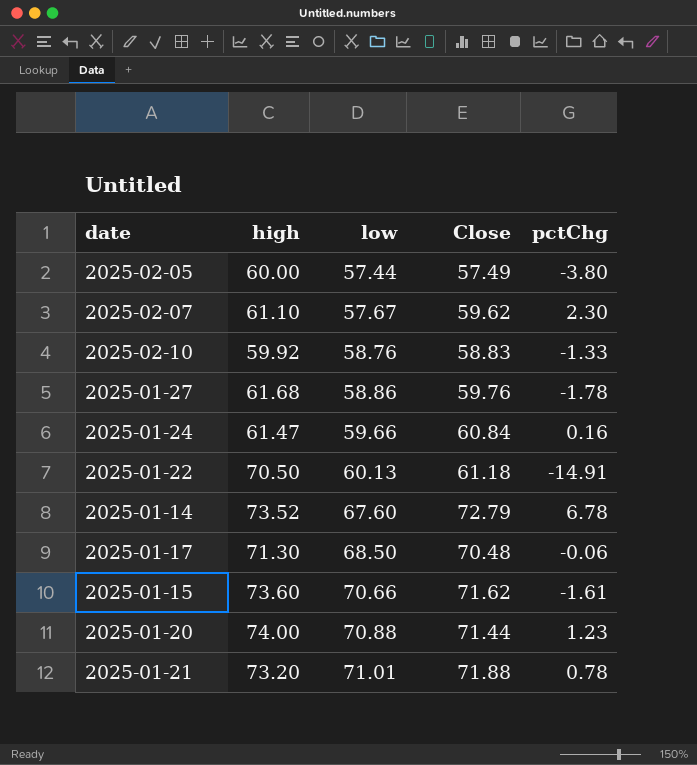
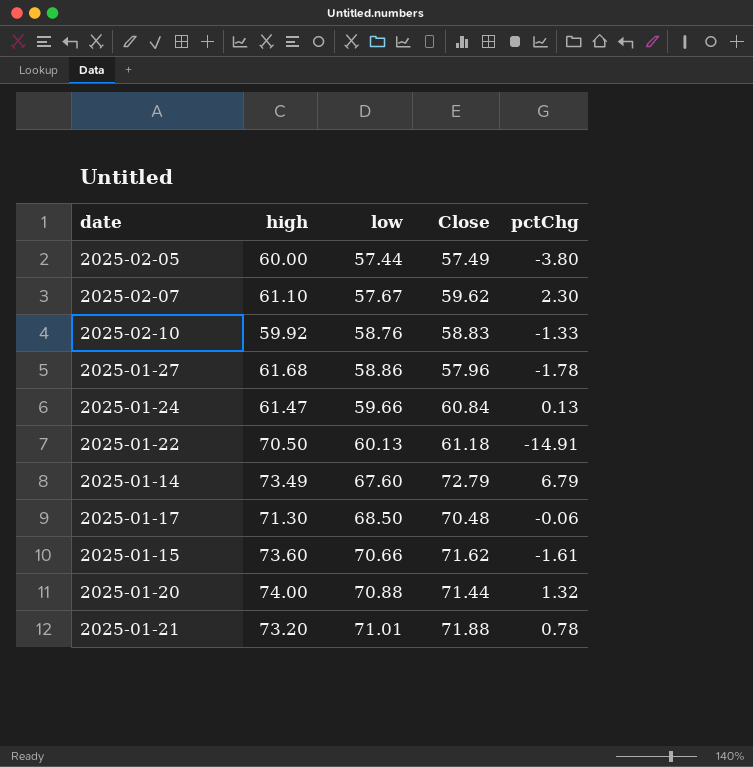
2025-01-27 | Close: 59.76 -> 57.96
2025-01-24 | pctChg: 0.16 -> 0.13
2025-01-14 | high: 73.52 -> 73.49
2025-01-14 | pctChg: 6.78 -> 6.79
2025-01-20 | pctChg: 1.23 -> 1.32

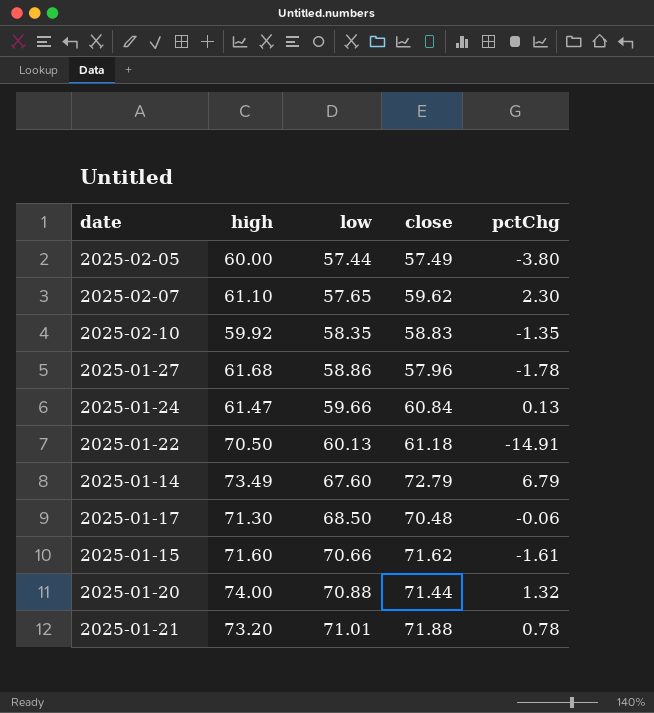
column name: Close -> close
2025-02-07 | low: 57.67 -> 57.65
2025-02-10 | low: 58.76 -> 58.35
2025-02-10 | pctChg: -1.33 -> -1.35
2025-01-15 | high: 73.60 -> 71.60

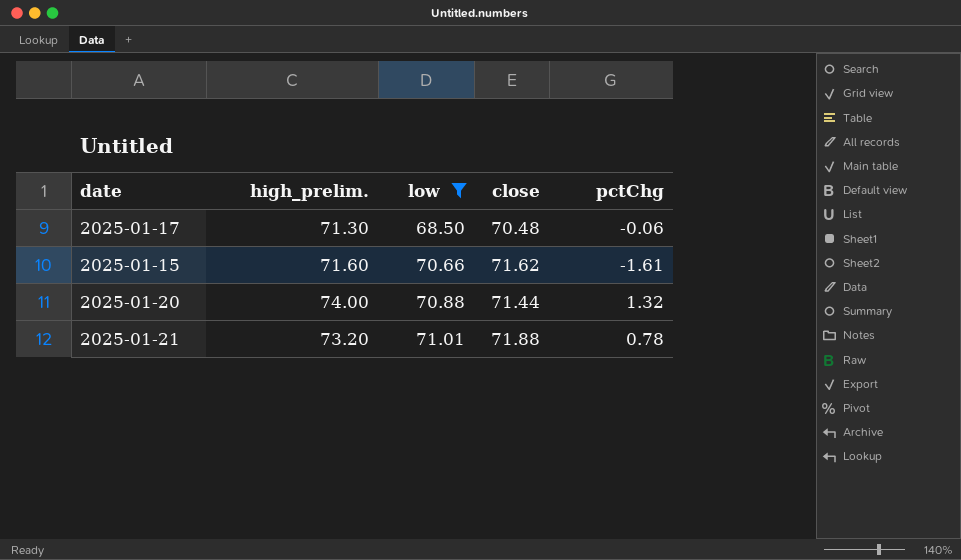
filter: none -> low >= 68.50
column name: high -> high_prelim.

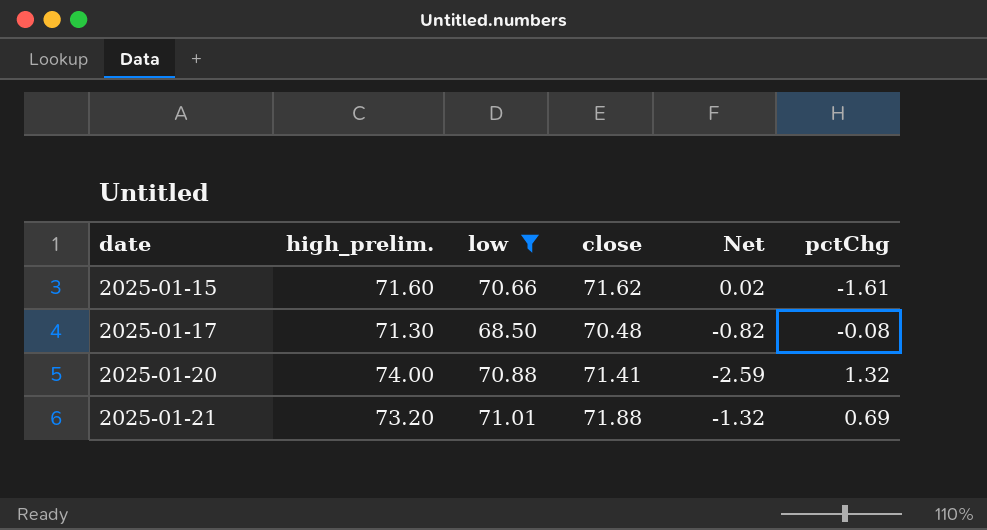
row order: low ascending -> date ascending
column Net | formula: none -> [close] - [high_prelim.]
2025-01-17 | pctChg: -0.06 -> -0.08
2025-01-20 | close: 71.44 -> 71.41
2025-01-21 | pctChg: 0.78 -> 0.69

